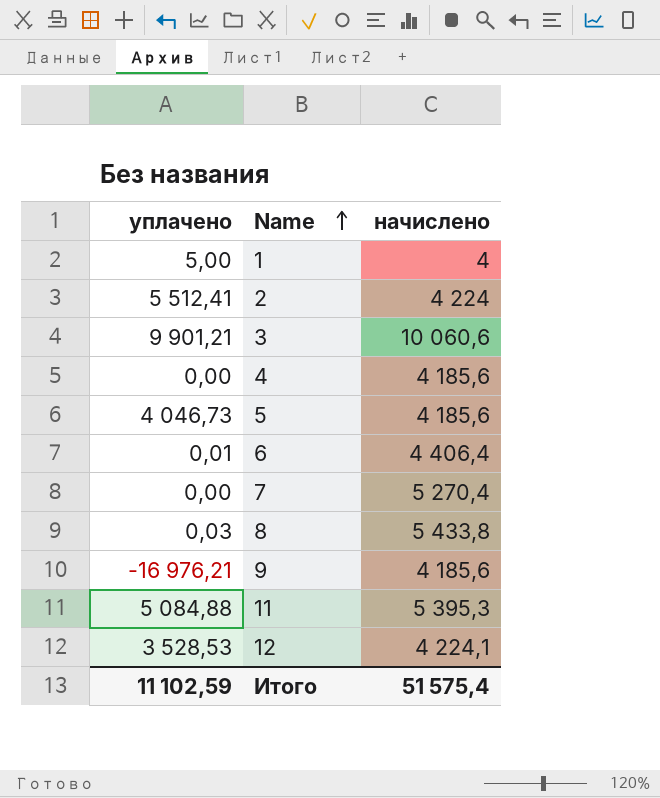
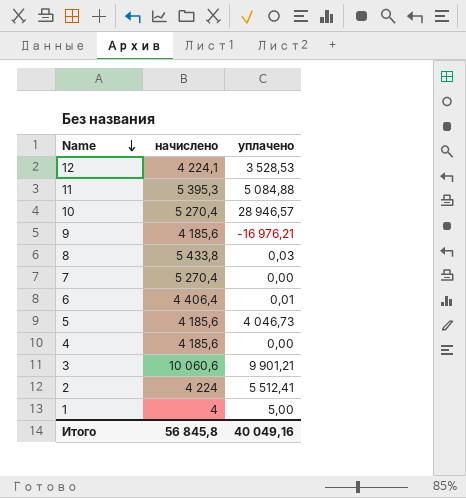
row order: Name ascending -> Name descending
column уплачено | position: 1 -> 3
row 10: none -> 5 270,4 | 28 946,57
Итого | начислено: 51 575,4 -> 56 845,8
Итого | уплачено: 11 102,59 -> 40 049,16

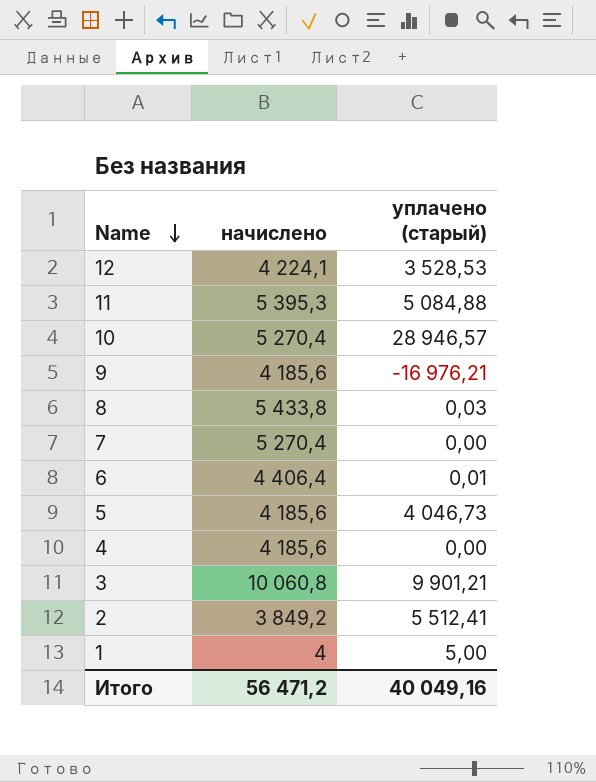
column name: уплачено -> уплачено (старый)
3 | начислено: 10 060,6 -> 10 060,8
2 | начислено: 4 224 -> 3 849,2
Итого | начислено: 56 845,8 -> 56 471,2

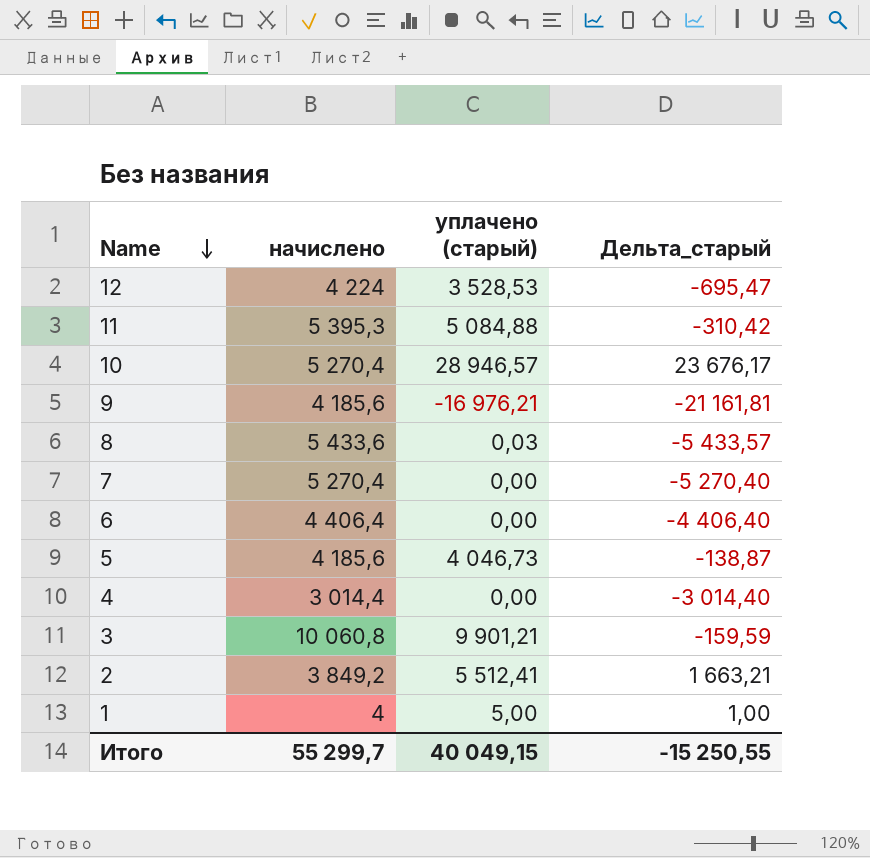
column Дельта_старый | formula: none -> [уплачено (старый)] - [начислено]
12 | начислено: 4 224,1 -> 4 224
8 | начислено: 5 433,8 -> 5 433,6
6 | уплачено (старый): 0,01 -> 0,00
4 | начислено: 4 185,6 -> 3 014,4
Итого | начислено: 56 471,2 -> 55 299,7
Итого | уплачено (старый): 40 049,16 -> 40 049,15

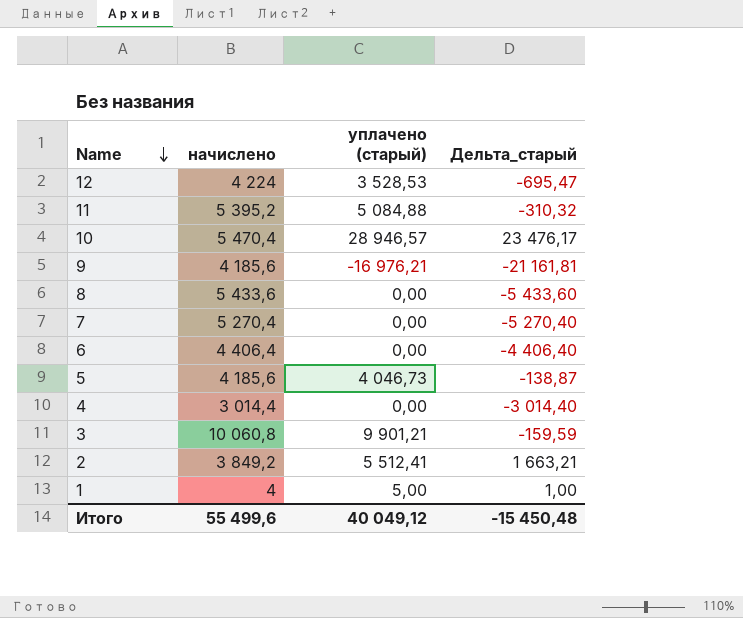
11 | начислено: 5 395,3 -> 5 395,2
11 | Дельта_старый: -310,42 -> -310,32
10 | начислено: 5 270,4 -> 5 470,4
10 | Дельта_старый: 23 676,17 -> 23 476,17
8 | уплачено (старый): 0,03 -> 0,00
8 | Дельта_старый: -5 433,57 -> -5 433,60
Итого | начислено: 55 299,7 -> 55 499,6
Итого | уплачено (старый): 40 049,15 -> 40 049,12
Итого | Дельта_старый: -15 250,55 -> -15 450,48

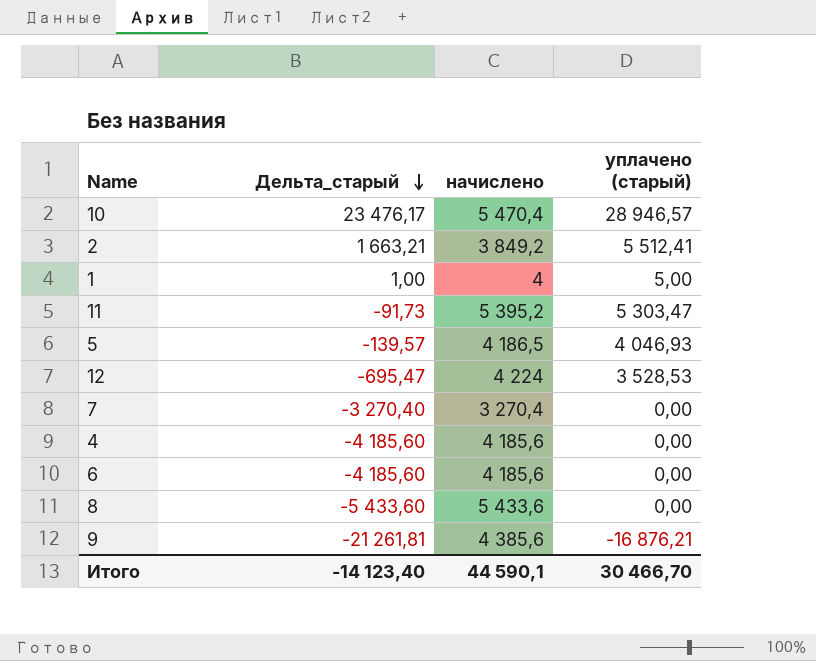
row order: Name descending -> Дельта_старый descending
column Дельта_старый | position: 4 -> 2
row 3: 10 060,8 | 9 901,21 | -159,59 -> none
11 | Дельта_старый: -310,32 -> -91,73
11 | уплачено (старый): 5 084,88 -> 5 303,47
5 | Дельта_старый: -138,87 -> -139,57
5 | начислено: 4 185,6 -> 4 186,5
5 | уплачено (старый): 4 046,73 -> 4 046,93
7 | Дельта_старый: -5 270,40 -> -3 270,40
7 | начислено: 5 270,4 -> 3 270,4
4 | Дельта_старый: -3 014,40 -> -4 185,60
4 | начислено: 3 014,4 -> 4 185,6
6 | Дельта_старый: -4 406,40 -> -4 185,60
6 | начислено: 4 406,4 -> 4 185,6
9 | Дельта_старый: -21 161,81 -> -21 261,81
9 | начислено: 4 185,6 -> 4 385,6
9 | уплачено (старый): -16 976,21 -> -16 876,21
Итого | Дельта_старый: -15 450,48 -> -14 123,40
Итого | начислено: 55 499,6 -> 44 590,1
Итого | уплачено (старый): 40 049,12 -> 30 466,70

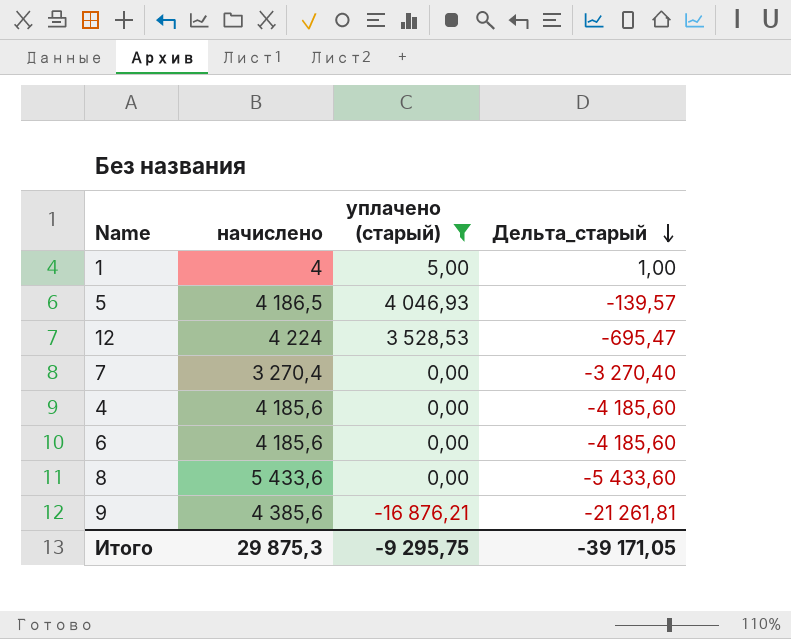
filter: none -> уплачено (старый) <= 4 046,93
column Дельта_старый | position: 2 -> 4
Итого | начислено: 44 590,1 -> 29 875,3
Итого | уплачено (старый): 30 466,70 -> -9 295,75
Итого | Дельта_старый: -14 123,40 -> -39 171,05

